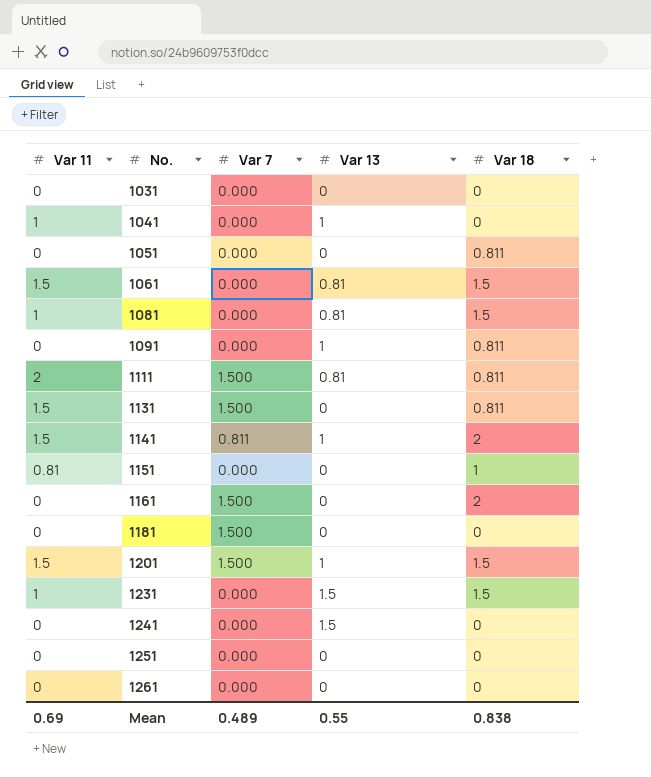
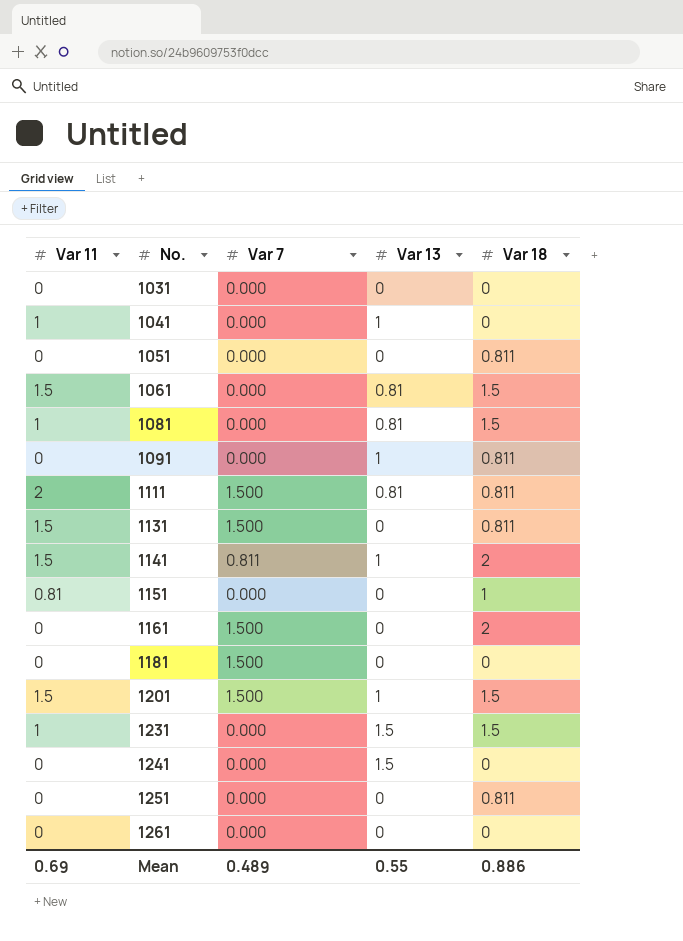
1251 | Var 18: 0 -> 0.811
Mean | Var 18: 0.838 -> 0.886

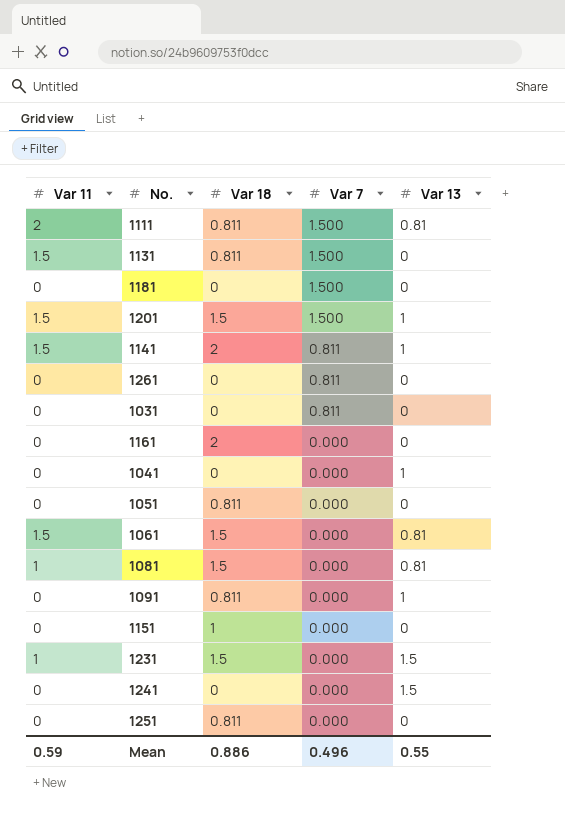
row order: No. ascending -> Var 7 descending
column Var 18 | position: 5 -> 3
1261 | Var 7: 0.000 -> 0.811
1031 | Var 7: 0.000 -> 0.811
1161 | Var 7: 1.500 -> 0.000
1041 | Var 11: 1 -> 0
1151 | Var 11: 0.81 -> 0
Mean | Var 11: 0.69 -> 0.59
Mean | Var 7: 0.489 -> 0.496

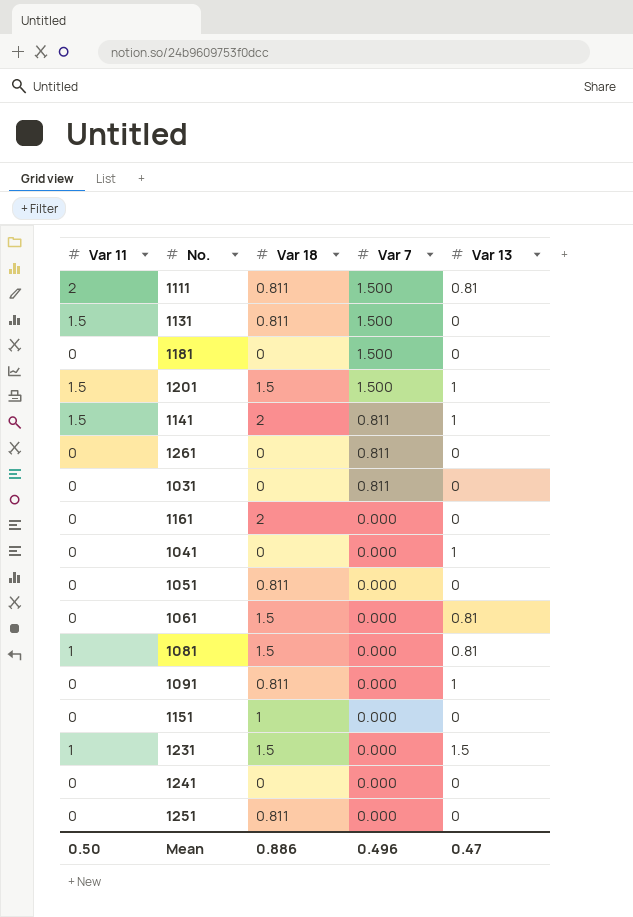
1061 | Var 11: 1.5 -> 0
1241 | Var 13: 1.5 -> 0
Mean | Var 11: 0.59 -> 0.50
Mean | Var 13: 0.55 -> 0.47

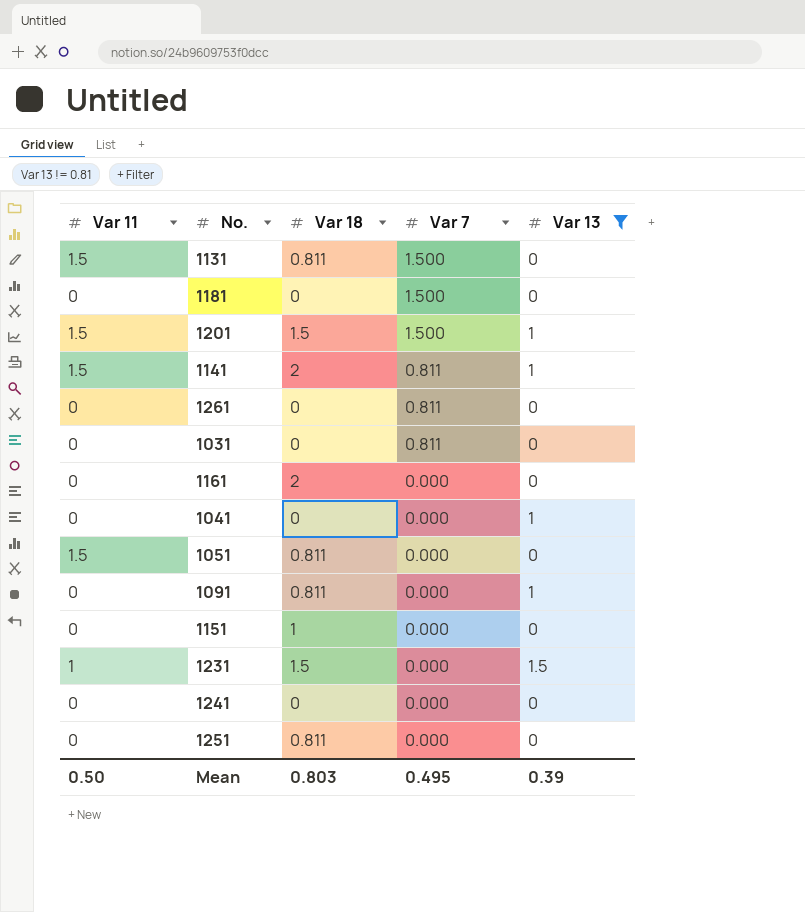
filter: none -> Var 13 != 0.81
1051 | Var 11: 0 -> 1.5
Mean | Var 18: 0.886 -> 0.803
Mean | Var 7: 0.496 -> 0.495
Mean | Var 13: 0.47 -> 0.39

